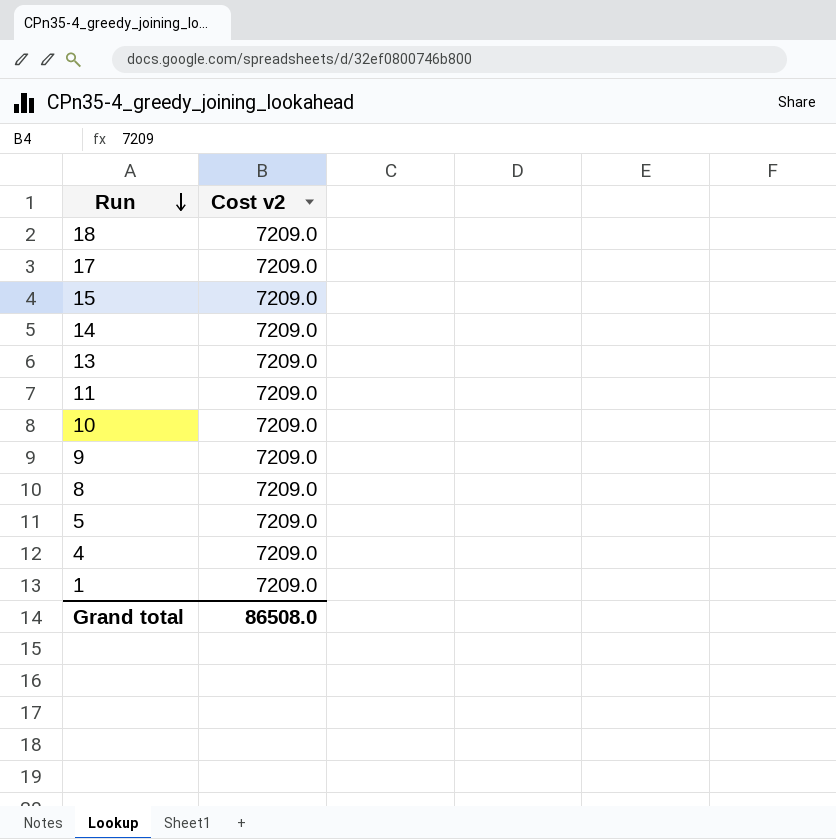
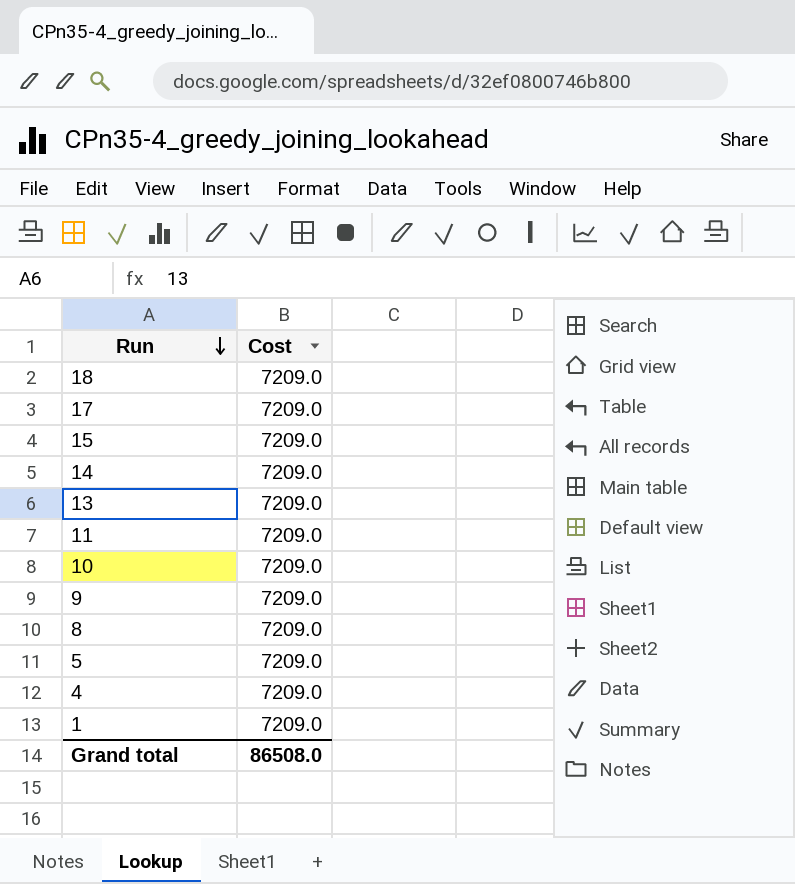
column name: Cost v2 -> Cost

